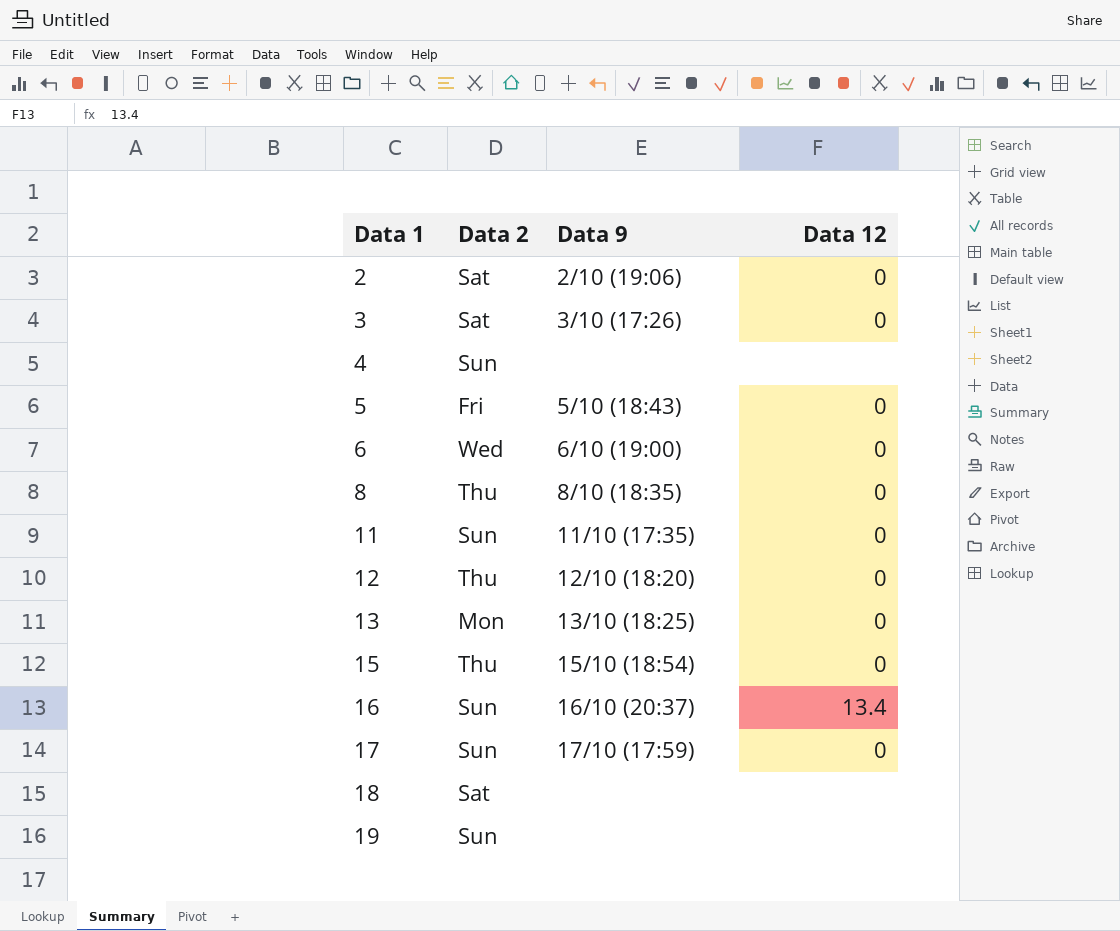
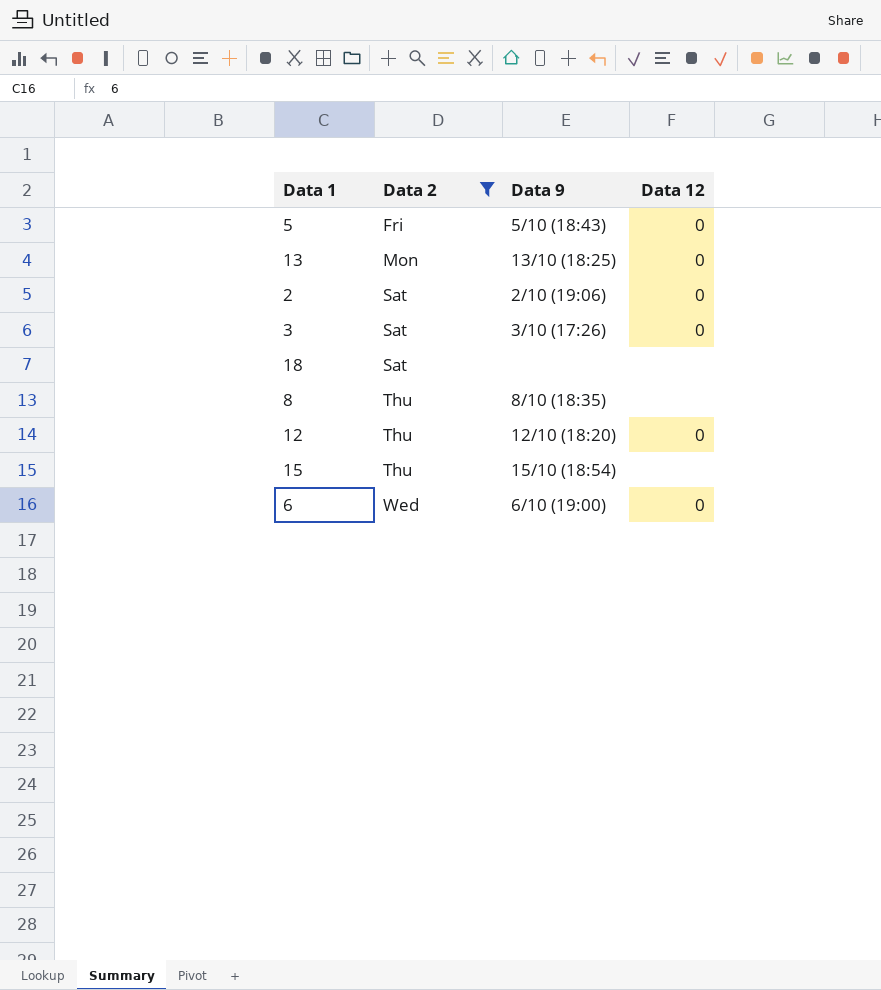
filter: none -> Data 2 != Sun
row order: Data 1 ascending -> Data 2 ascending
8 | Data 12: 0 -> none
15 | Data 12: 0 -> none

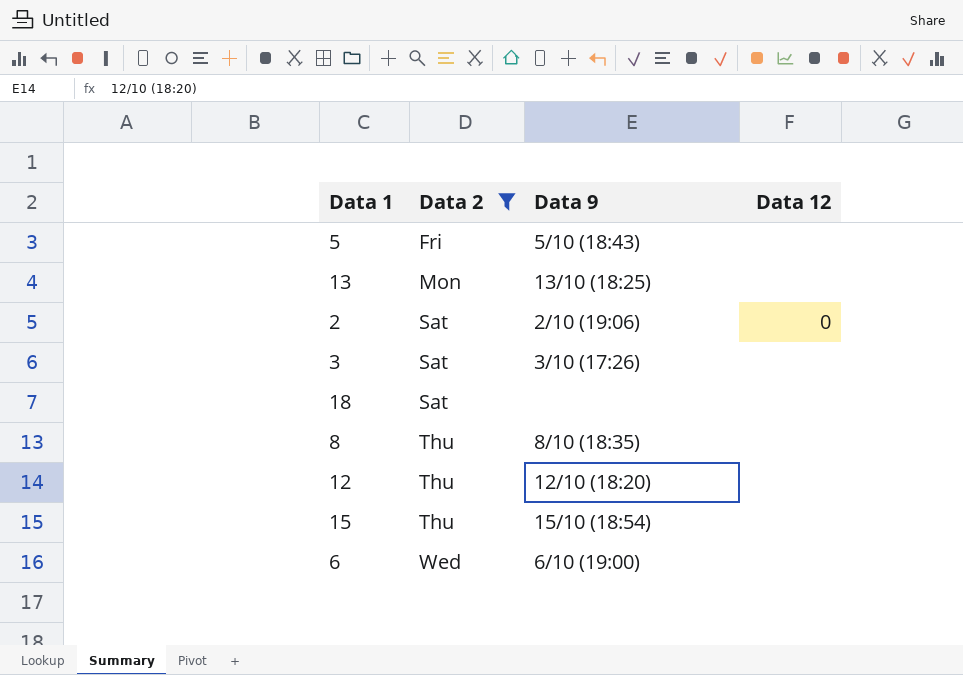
5 | Data 12: 0 -> none
13 | Data 12: 0 -> none
3 | Data 12: 0 -> none
12 | Data 12: 0 -> none
6 | Data 12: 0 -> none

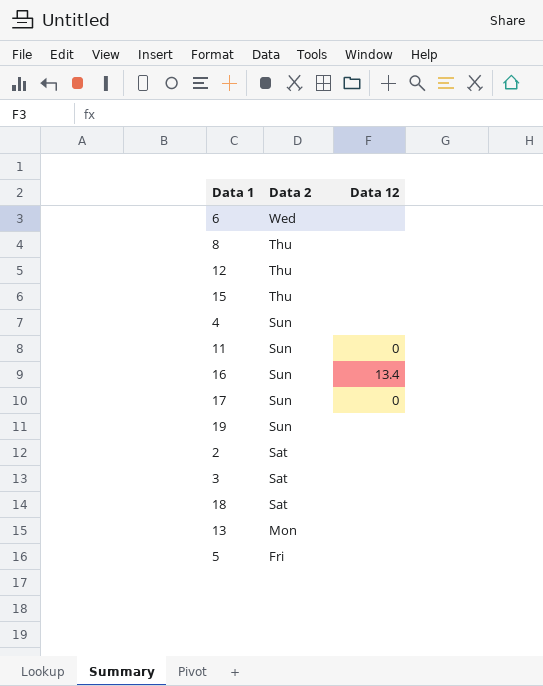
filter: Data 2 != Sun -> none
row order: Data 2 ascending -> Data 2 descending
column Data 9 | position: 3 -> none
2 | Data 12: 0 -> none

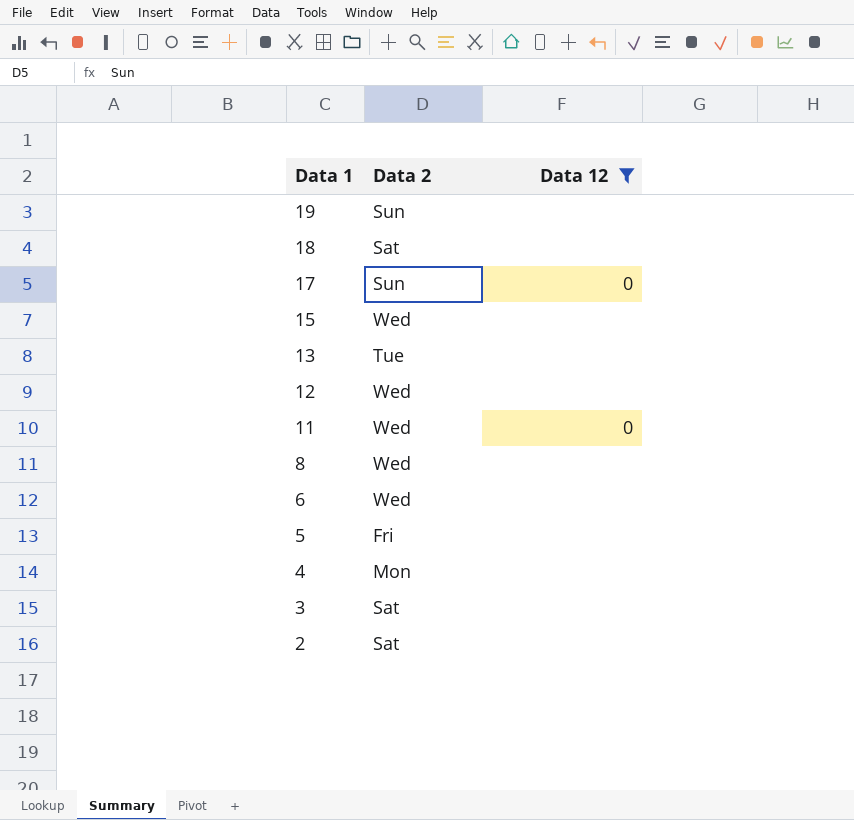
filter: none -> Data 12 != 13.4
row order: Data 2 descending -> Data 1 descending
15 | Data 2: Thu -> Wed
13 | Data 2: Mon -> Tue
12 | Data 2: Thu -> Wed
11 | Data 2: Sun -> Wed
8 | Data 2: Thu -> Wed
4 | Data 2: Sun -> Mon

